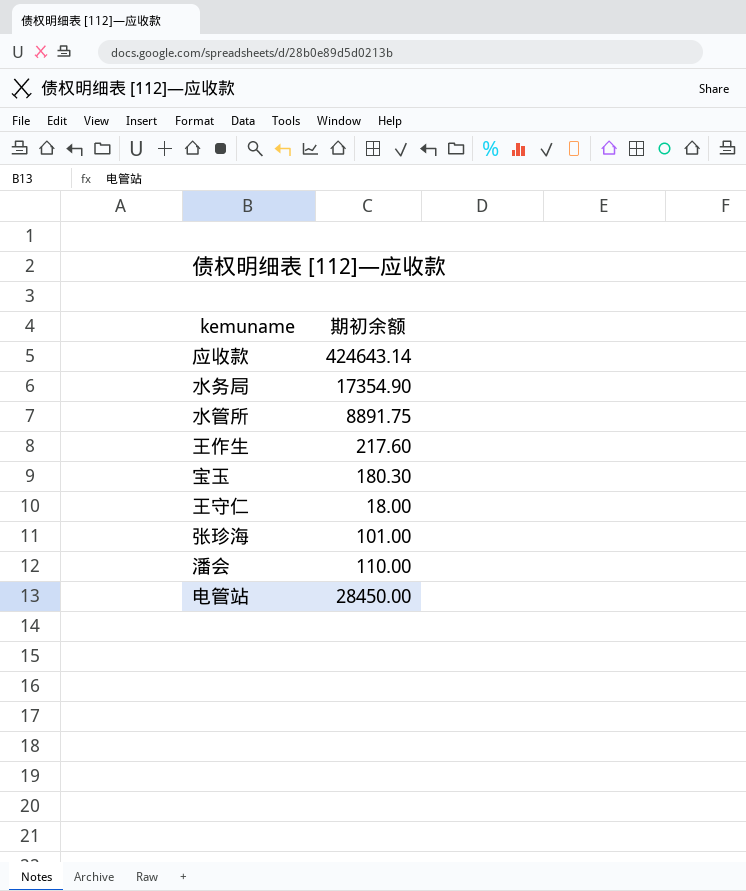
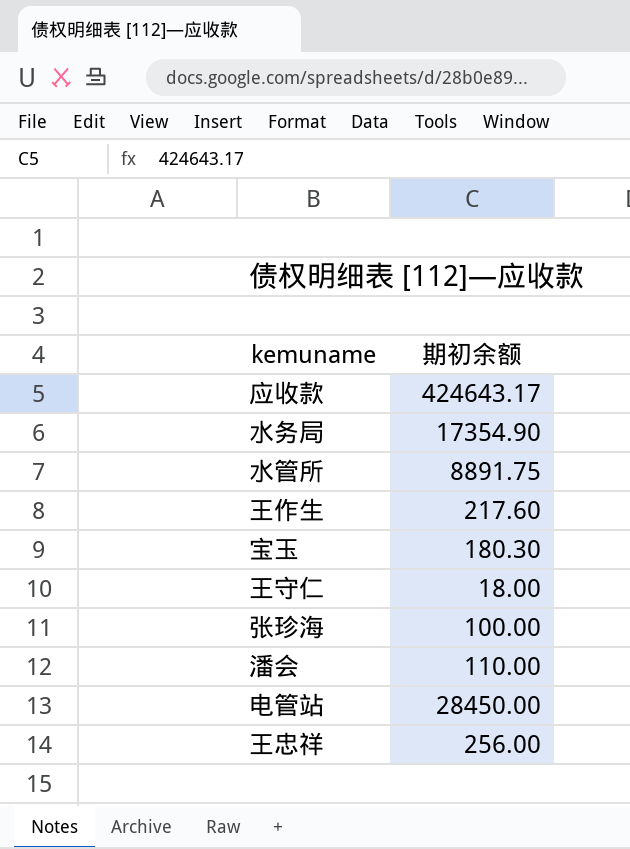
应收款 | 期初余额: 424643.14 -> 424643.17
张珍海 | 期初余额: 101.00 -> 100.00
row 王忠祥: none -> 256.00

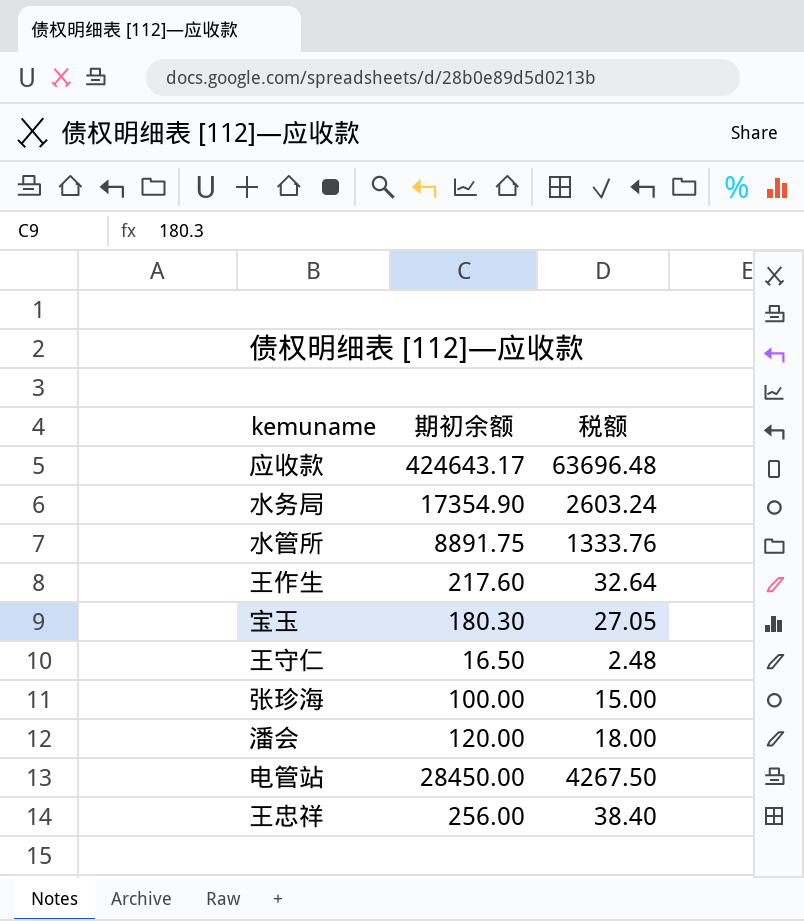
column 税额 | formula: none -> [期初余额] * 0.15
王守仁 | 期初余额: 18.00 -> 16.50
潘会 | 期初余额: 110.00 -> 120.00

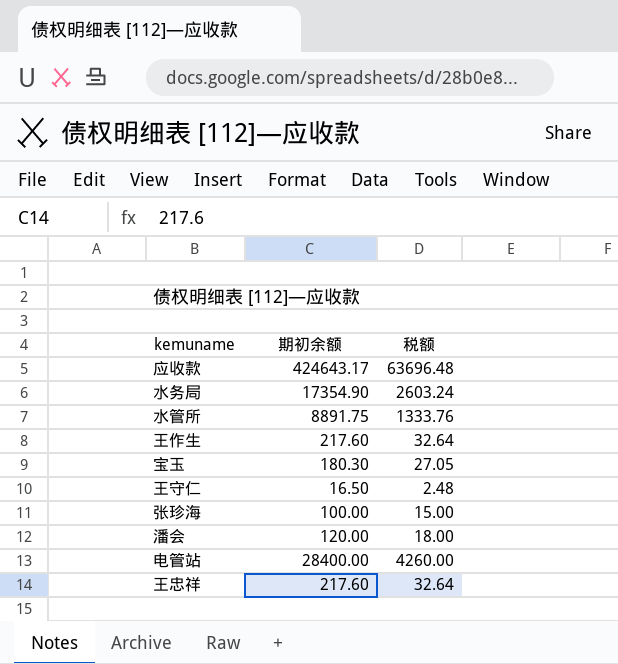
电管站 | 期初余额: 28450.00 -> 28400.00
电管站 | 税额: 4267.50 -> 4260.00
王忠祥 | 期初余额: 256.00 -> 217.60
王忠祥 | 税额: 38.40 -> 32.64

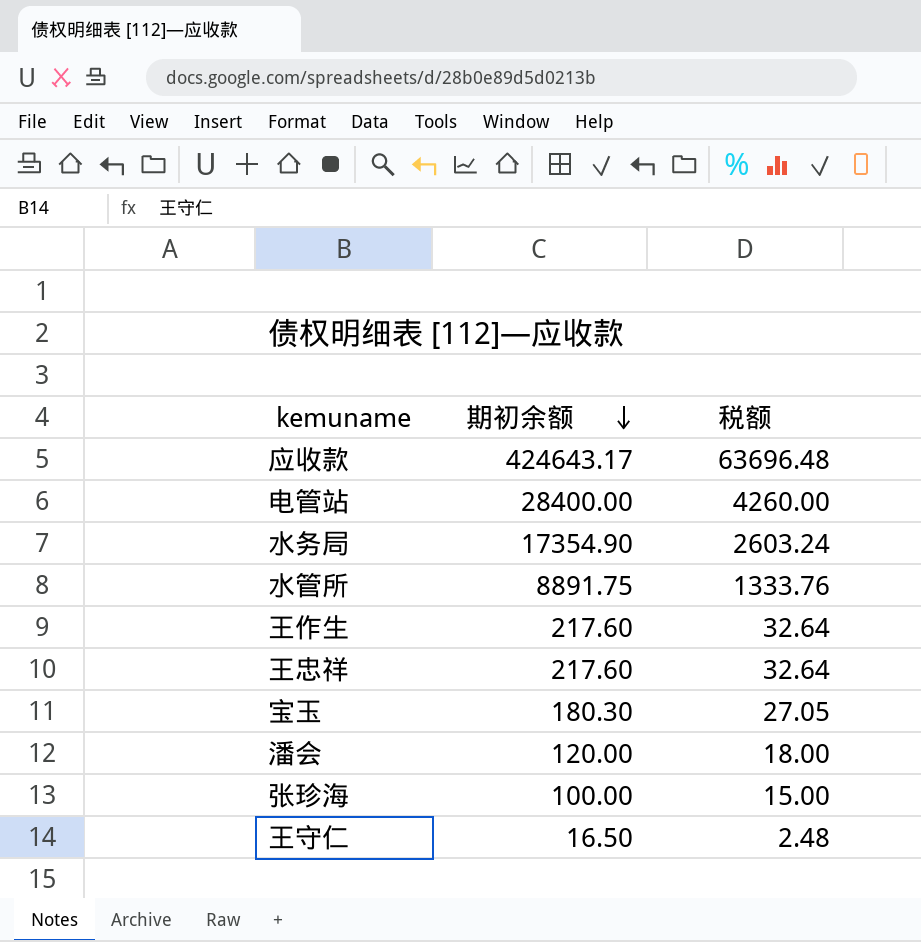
row order: none -> 期初余额 descending

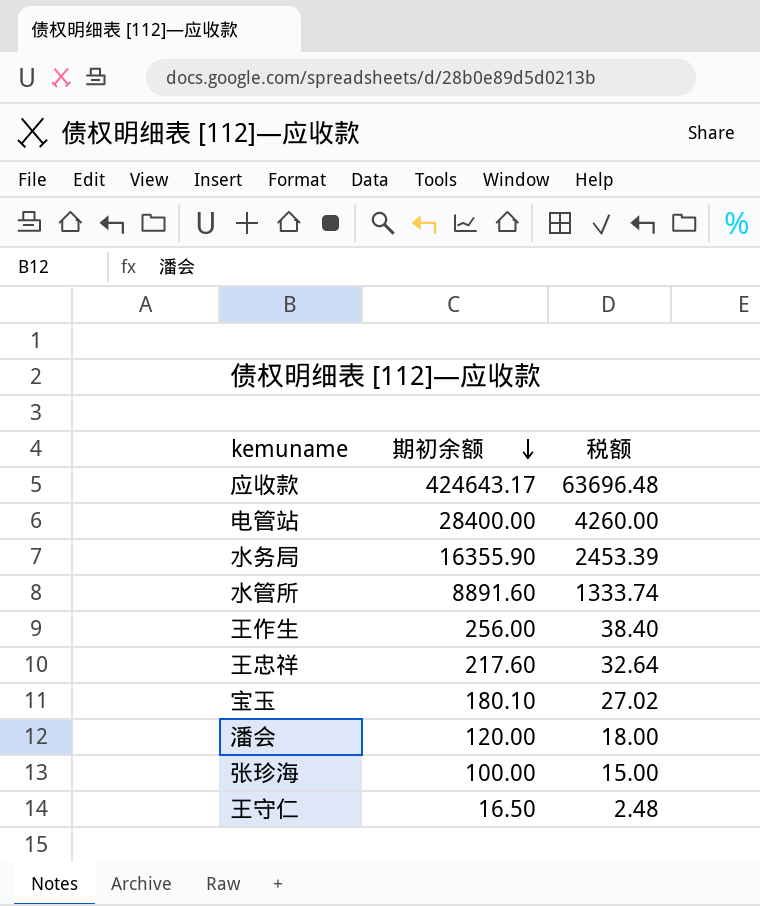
水务局 | 期初余额: 17354.90 -> 16355.90
水务局 | 税额: 2603.24 -> 2453.39
水管所 | 期初余额: 8891.75 -> 8891.60
水管所 | 税额: 1333.76 -> 1333.74
王作生 | 期初余额: 217.60 -> 256.00
王作生 | 税额: 32.64 -> 38.40
宝玉 | 期初余额: 180.30 -> 180.10
宝玉 | 税额: 27.05 -> 27.02

